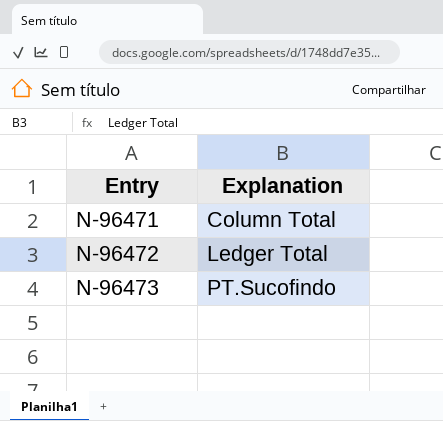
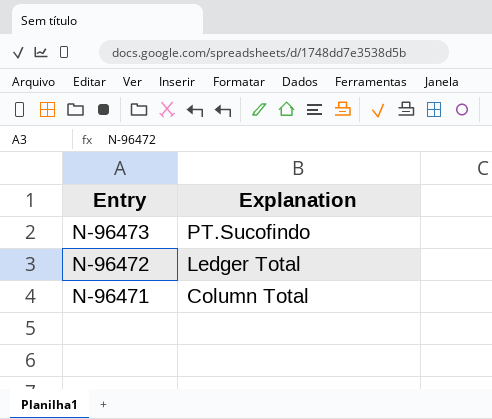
row order: Entry ascending -> Entry descending

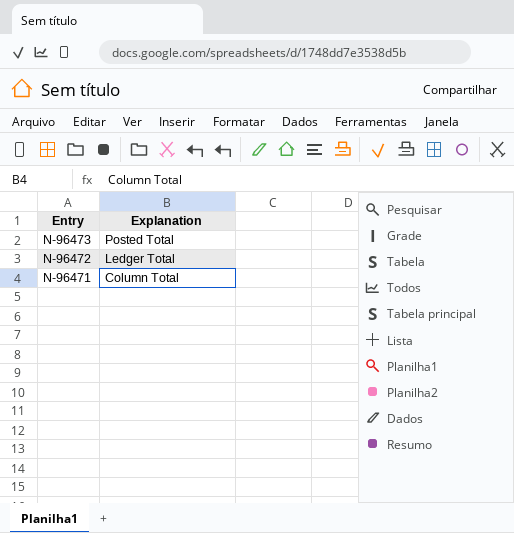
N-96473 | Explanation: PT.Sucofindo -> Posted Total

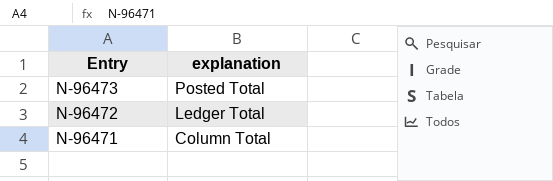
column name: Explanation -> explanation

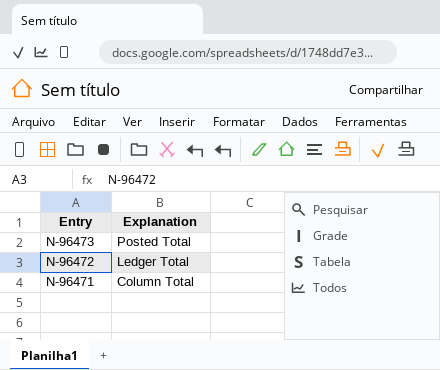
column name: explanation -> Explanation

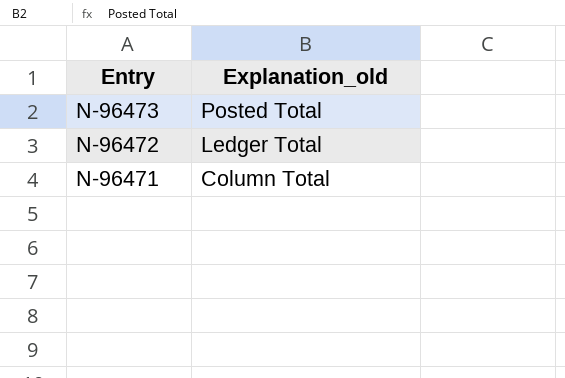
column name: Explanation -> Explanation_old

